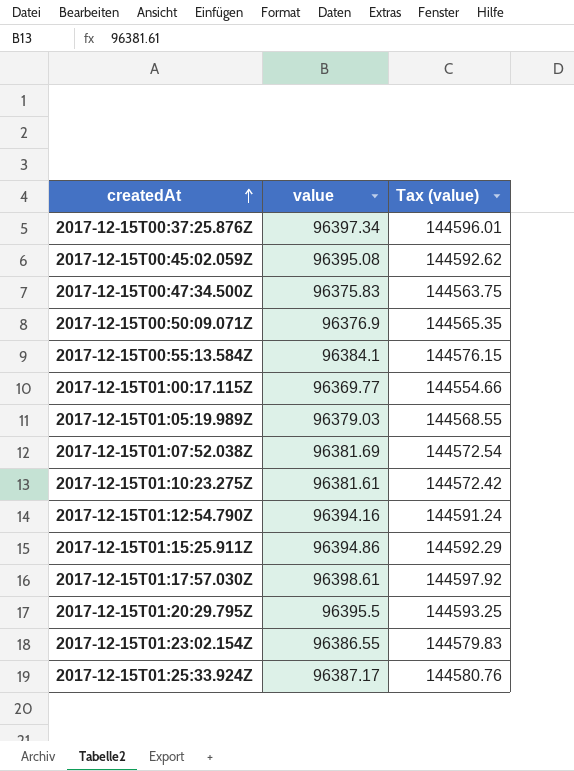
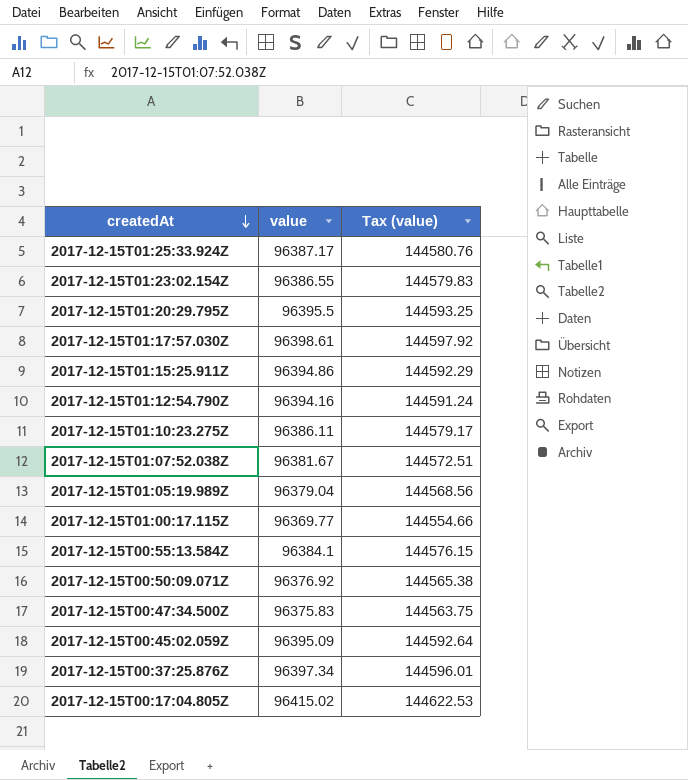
row order: createdAt ascending -> createdAt descending
2017-12-15T01:10:23.275Z | value: 96381.61 -> 96386.11
2017-12-15T01:10:23.275Z | Tax (value): 144572.42 -> 144579.17
2017-12-15T01:07:52.038Z | value: 96381.69 -> 96381.67
2017-12-15T01:07:52.038Z | Tax (value): 144572.54 -> 144572.51
2017-12-15T01:05:19.989Z | value: 96379.03 -> 96379.04
2017-12-15T01:05:19.989Z | Tax (value): 144568.55 -> 144568.56
2017-12-15T00:50:09.071Z | value: 96376.9 -> 96376.92
2017-12-15T00:50:09.071Z | Tax (value): 144565.35 -> 144565.38
2017-12-15T00:45:02.059Z | value: 96395.08 -> 96395.09
2017-12-15T00:45:02.059Z | Tax (value): 144592.62 -> 144592.64
row 2017-12-15T00:17:04.805Z: none -> 96415.02 | 144622.53

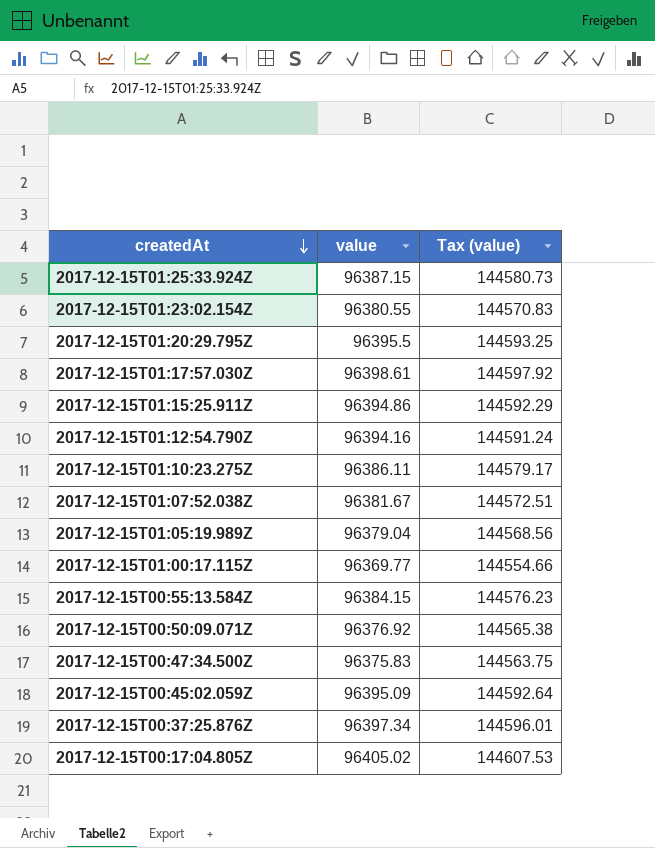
2017-12-15T01:25:33.924Z | value: 96387.17 -> 96387.15
2017-12-15T01:25:33.924Z | Tax (value): 144580.76 -> 144580.73
2017-12-15T01:23:02.154Z | value: 96386.55 -> 96380.55
2017-12-15T01:23:02.154Z | Tax (value): 144579.83 -> 144570.83
2017-12-15T00:55:13.584Z | value: 96384.1 -> 96384.15
2017-12-15T00:55:13.584Z | Tax (value): 144576.15 -> 144576.23
2017-12-15T00:17:04.805Z | value: 96415.02 -> 96405.02
2017-12-15T00:17:04.805Z | Tax (value): 144622.53 -> 144607.53

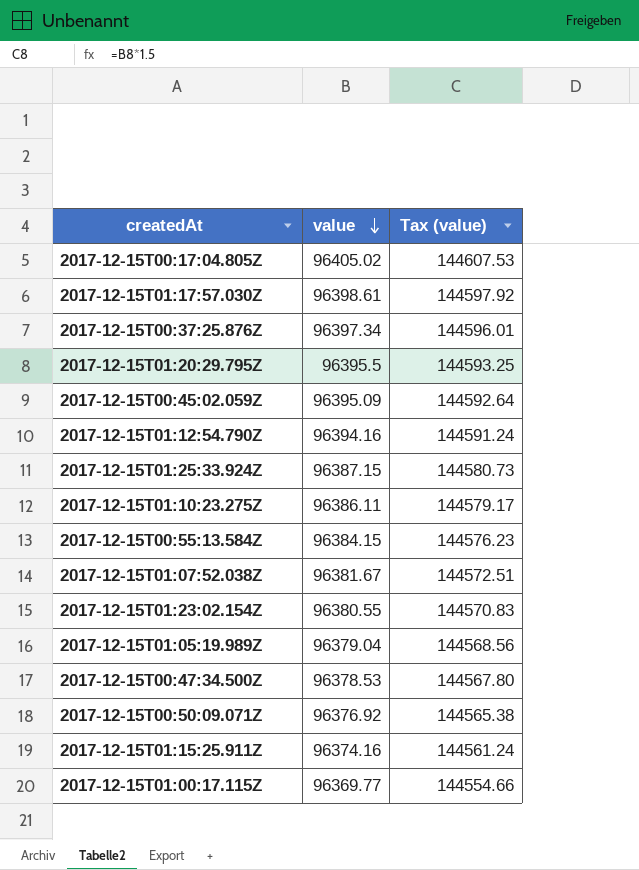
row order: createdAt descending -> value descending
2017-12-15T00:47:34.500Z | value: 96375.83 -> 96378.53
2017-12-15T00:47:34.500Z | Tax (value): 144563.75 -> 144567.80
2017-12-15T01:15:25.911Z | value: 96394.86 -> 96374.16
2017-12-15T01:15:25.911Z | Tax (value): 144592.29 -> 144561.24

